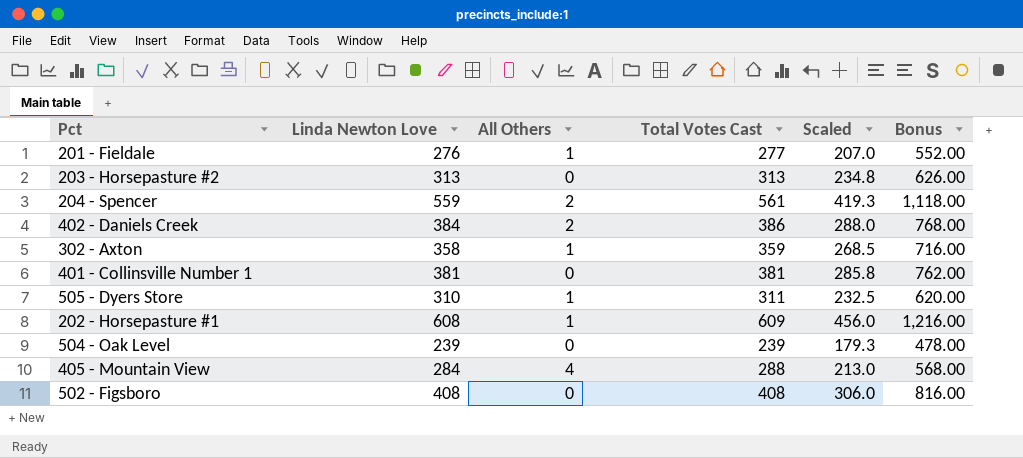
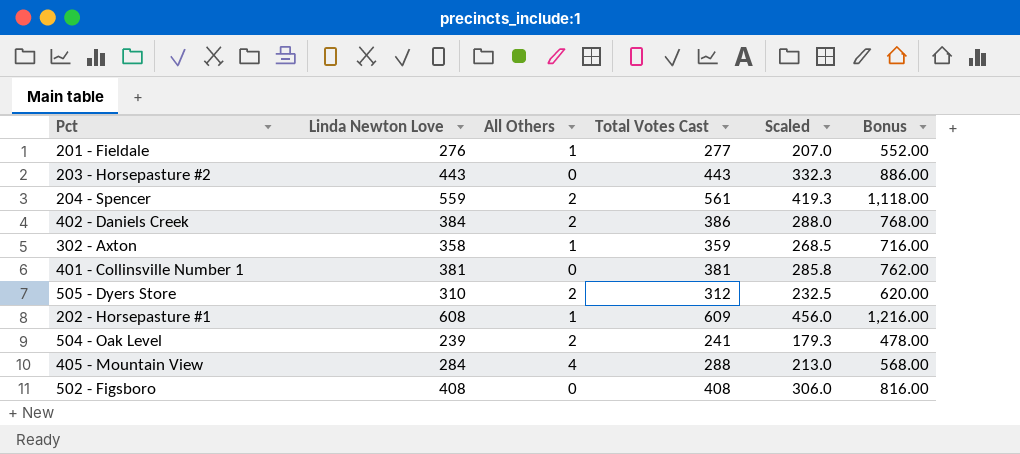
203 - Horsepasture #2 | Linda Newton Love: 313 -> 443
203 - Horsepasture #2 | Total Votes Cast: 313 -> 443
203 - Horsepasture #2 | Scaled: 234.8 -> 332.3
203 - Horsepasture #2 | Bonus: 626.00 -> 886.00
505 - Dyers Store | All Others: 1 -> 2
505 - Dyers Store | Total Votes Cast: 311 -> 312
504 - Oak Level | All Others: 0 -> 2
504 - Oak Level | Total Votes Cast: 239 -> 241

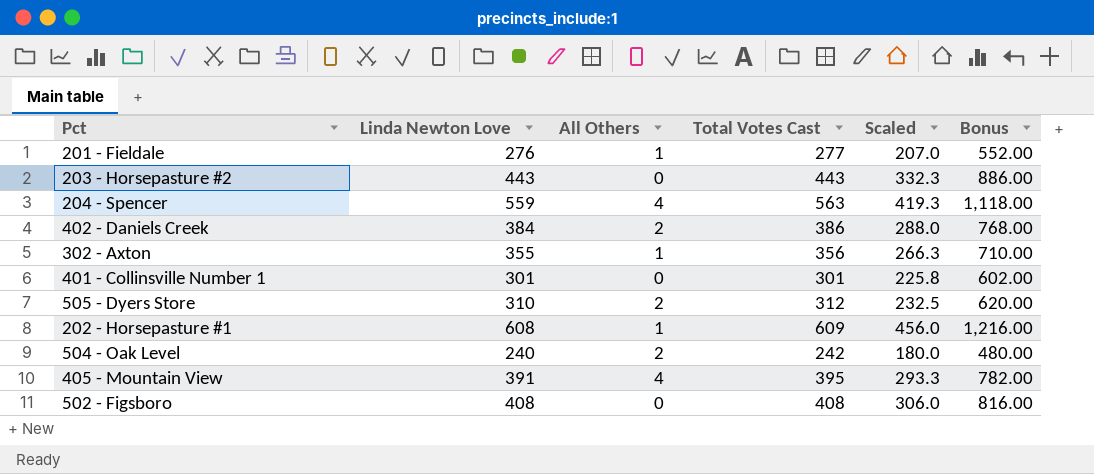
204 - Spencer | All Others: 2 -> 4
204 - Spencer | Total Votes Cast: 561 -> 563
302 - Axton | Linda Newton Love: 358 -> 355
302 - Axton | Total Votes Cast: 359 -> 356
302 - Axton | Scaled: 268.5 -> 266.3
302 - Axton | Bonus: 716.00 -> 710.00
401 - Collinsville Number 1 | Linda Newton Love: 381 -> 301
401 - Collinsville Number 1 | Total Votes Cast: 381 -> 301
401 - Collinsville Number 1 | Scaled: 285.8 -> 225.8
401 - Collinsville Number 1 | Bonus: 762.00 -> 602.00
504 - Oak Level | Linda Newton Love: 239 -> 240
504 - Oak Level | Total Votes Cast: 241 -> 242
504 - Oak Level | Scaled: 179.3 -> 180.0
504 - Oak Level | Bonus: 478.00 -> 480.00
405 - Mountain View | Linda Newton Love: 284 -> 391
405 - Mountain View | Total Votes Cast: 288 -> 395
405 - Mountain View | Scaled: 213.0 -> 293.3
405 - Mountain View | Bonus: 568.00 -> 782.00

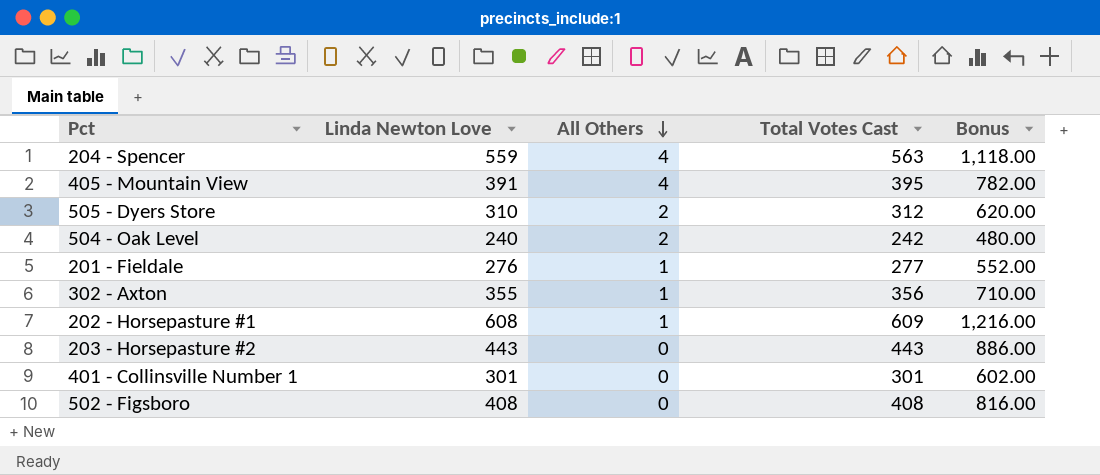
row order: none -> All Others descending
column Scaled | formula: [Linda Newton Love] * 0.75 -> none
row 402 - Daniels Creek: 384 | 2 | 386 | 288.0 | 768.00 -> none

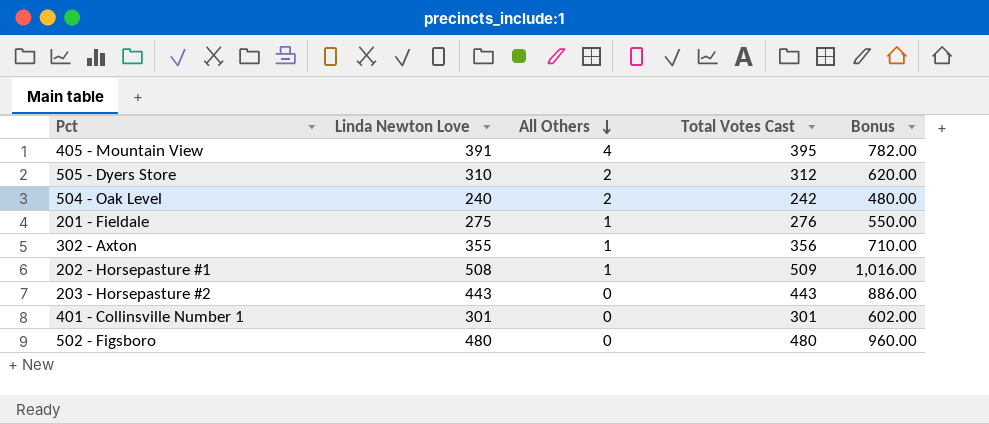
row 204 - Spencer: 559 | 4 | 563 | 1,118.00 -> none
201 - Fieldale | Linda Newton Love: 276 -> 275
201 - Fieldale | Total Votes Cast: 277 -> 276
201 - Fieldale | Bonus: 552.00 -> 550.00
202 - Horsepasture #1 | Linda Newton Love: 608 -> 508
202 - Horsepasture #1 | Total Votes Cast: 609 -> 509
202 - Horsepasture #1 | Bonus: 1,216.00 -> 1,016.00
502 - Figsboro | Linda Newton Love: 408 -> 480
502 - Figsboro | Total Votes Cast: 408 -> 480
502 - Figsboro | Bonus: 816.00 -> 960.00

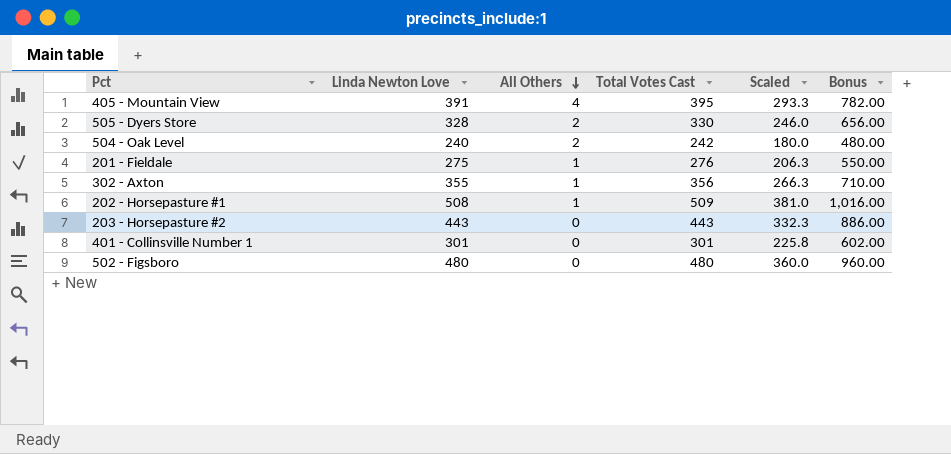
column Scaled | formula: none -> [Linda Newton Love] * 0.75
505 - Dyers Store | Linda Newton Love: 310 -> 328
505 - Dyers Store | Total Votes Cast: 312 -> 330
505 - Dyers Store | Bonus: 620.00 -> 656.00

